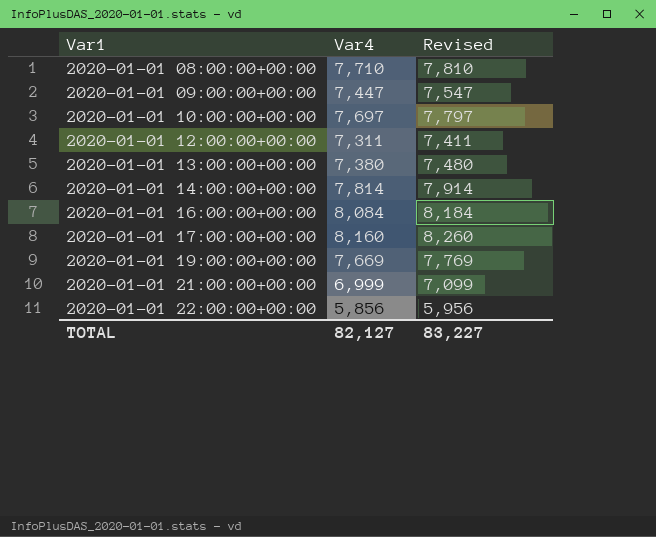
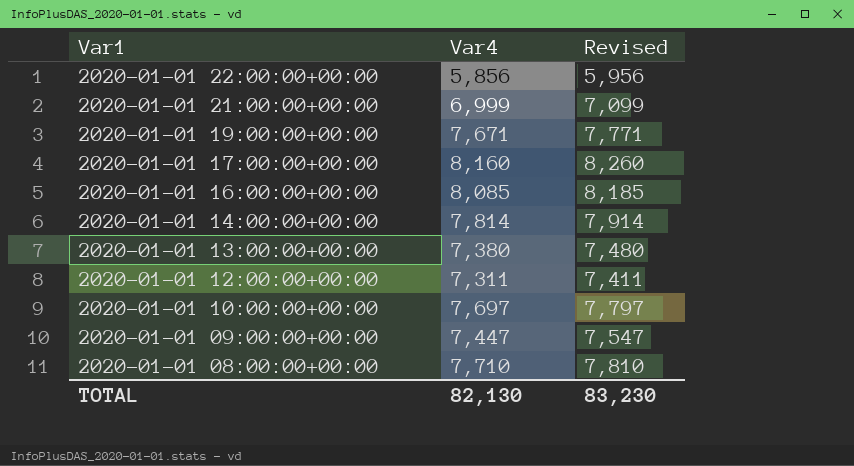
row order: Var1 ascending -> Var1 descending
2020-01-01 19:00:00+00:00 | Var4: 7,669 -> 7,671
2020-01-01 19:00:00+00:00 | Revised: 7,769 -> 7,771
2020-01-01 16:00:00+00:00 | Var4: 8,084 -> 8,085
2020-01-01 16:00:00+00:00 | Revised: 8,184 -> 8,185
TOTAL | Var4: 82,127 -> 82,130
TOTAL | Revised: 83,227 -> 83,230

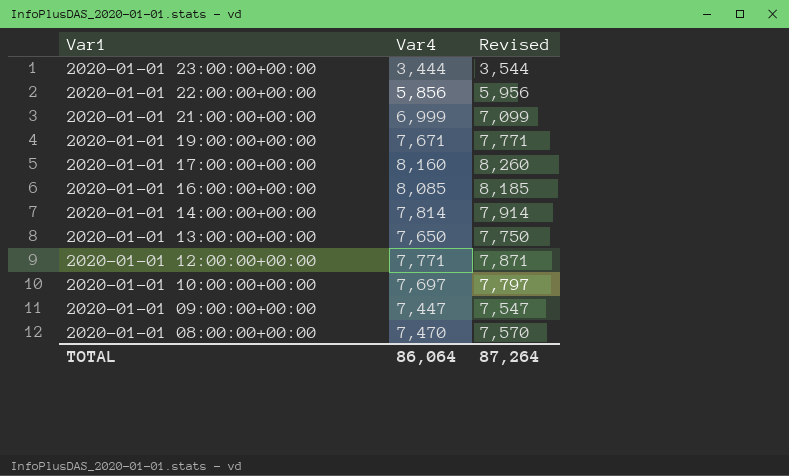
row 2020-01-01 23:00:00+00:00: none -> 3,444 | 3,544
2020-01-01 13:00:00+00:00 | Var4: 7,380 -> 7,650
2020-01-01 13:00:00+00:00 | Revised: 7,480 -> 7,750
2020-01-01 12:00:00+00:00 | Var4: 7,311 -> 7,771
2020-01-01 12:00:00+00:00 | Revised: 7,411 -> 7,871
2020-01-01 08:00:00+00:00 | Var4: 7,710 -> 7,470
2020-01-01 08:00:00+00:00 | Revised: 7,810 -> 7,570
TOTAL | Var4: 82,130 -> 86,064
TOTAL | Revised: 83,230 -> 87,264

